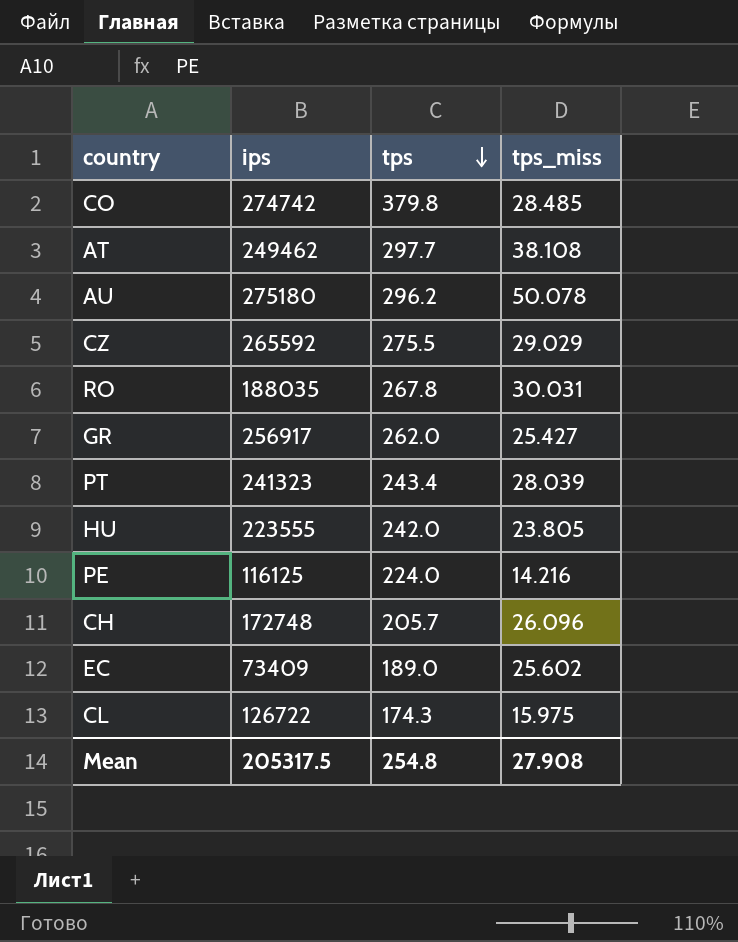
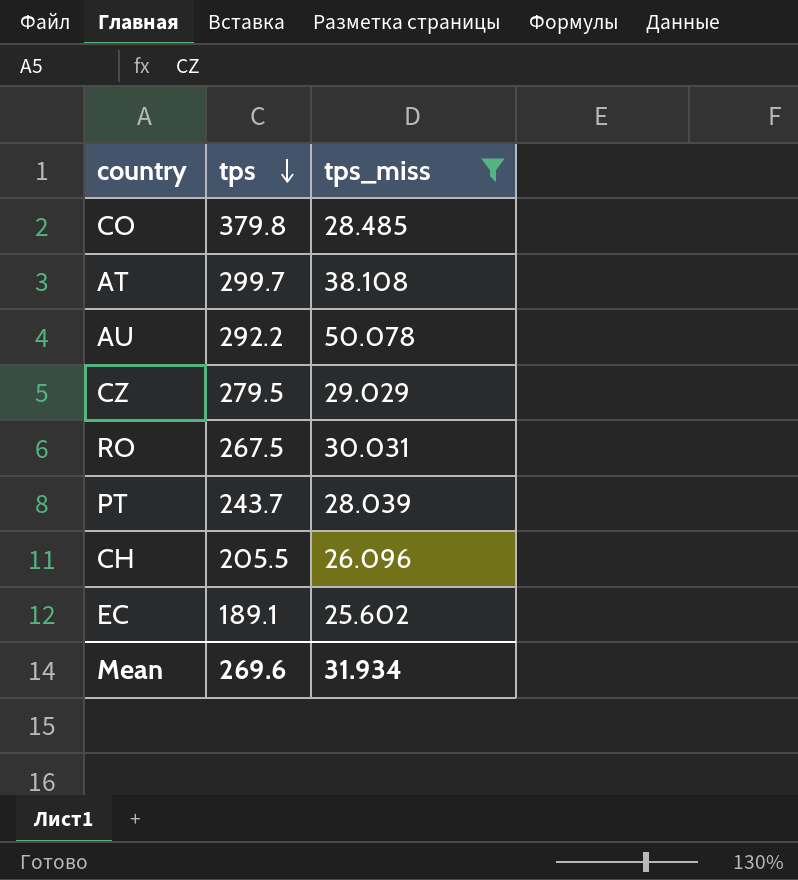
filter: none -> tps_miss >= 25.602
column ips | position: 2 -> none
AT | tps: 297.7 -> 299.7
AU | tps: 296.2 -> 292.2
CZ | tps: 275.5 -> 279.5
RO | tps: 267.8 -> 267.5
PT | tps: 243.4 -> 243.7
CH | tps: 205.7 -> 205.5
EC | tps: 189.0 -> 189.1
Mean | tps: 254.8 -> 269.6
Mean | tps_miss: 27.908 -> 31.934

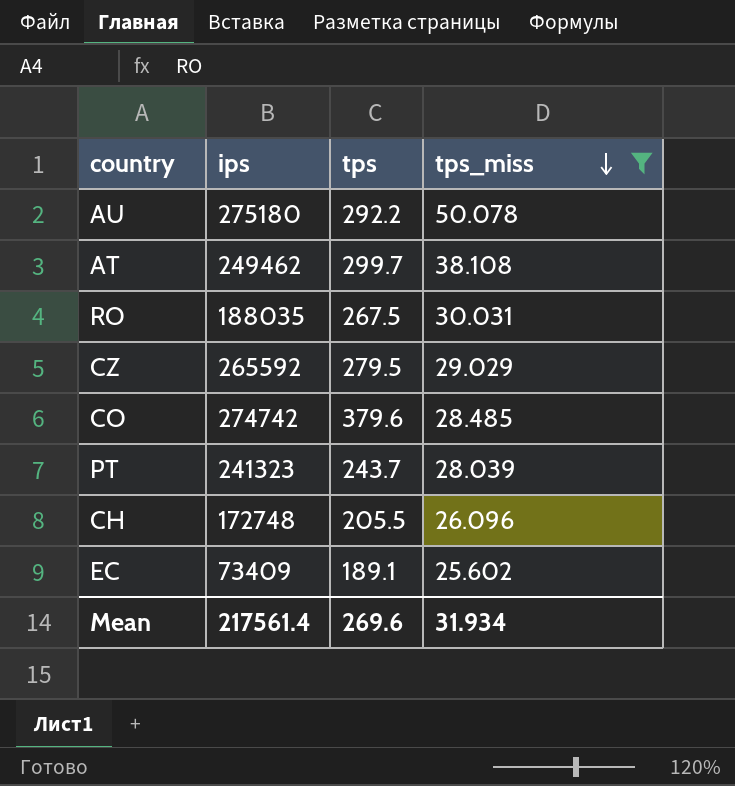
row order: tps descending -> tps_miss descending
column ips | position: none -> 2
CO | tps: 379.8 -> 379.6

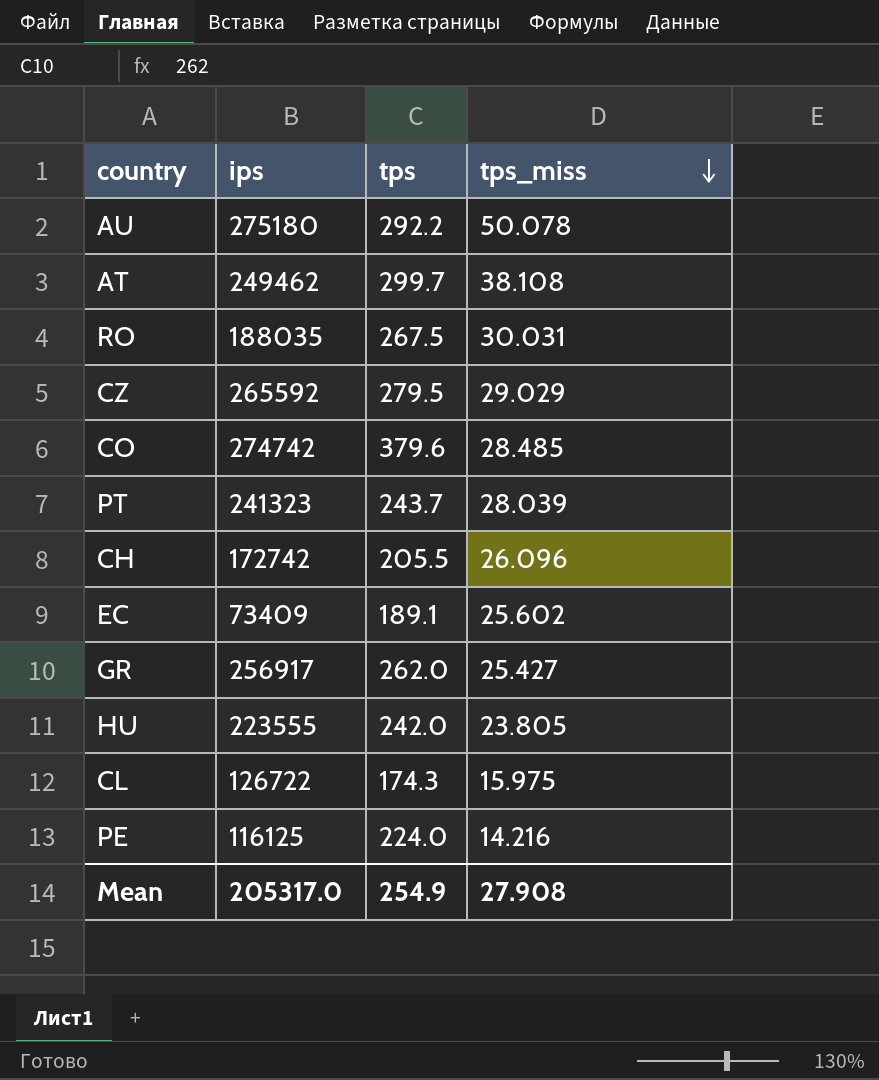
filter: tps_miss >= 25.602 -> none
CH | ips: 172748 -> 172742
Mean | ips: 217561.4 -> 205317.0
Mean | tps: 269.6 -> 254.9
Mean | tps_miss: 31.934 -> 27.908

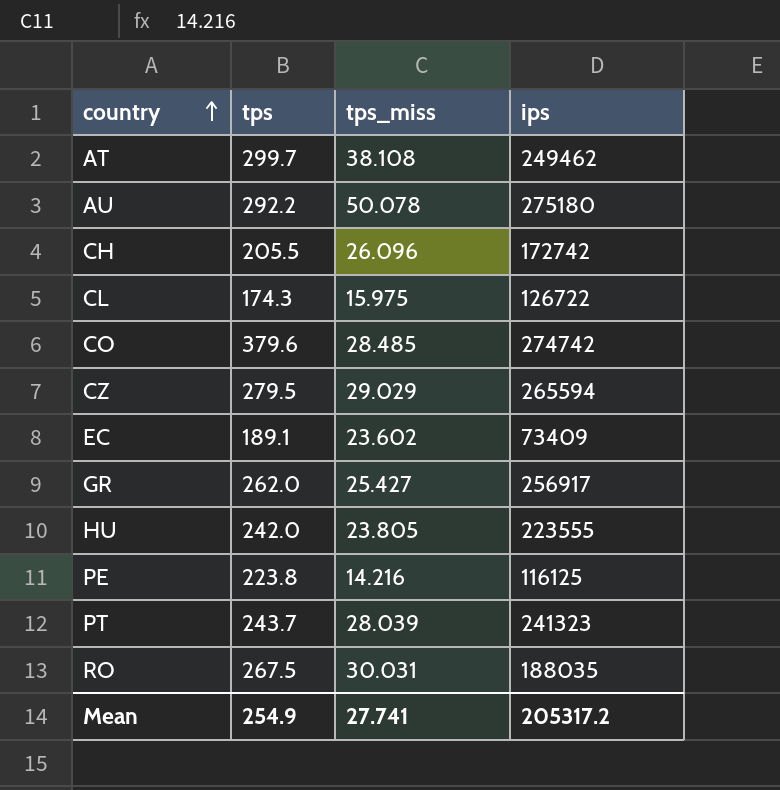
row order: tps_miss descending -> country ascending
column ips | position: 2 -> 4
CZ | ips: 265592 -> 265594
EC | tps_miss: 25.602 -> 23.602
PE | tps: 224.0 -> 223.8
Mean | tps_miss: 27.908 -> 27.741
Mean | ips: 205317.0 -> 205317.2

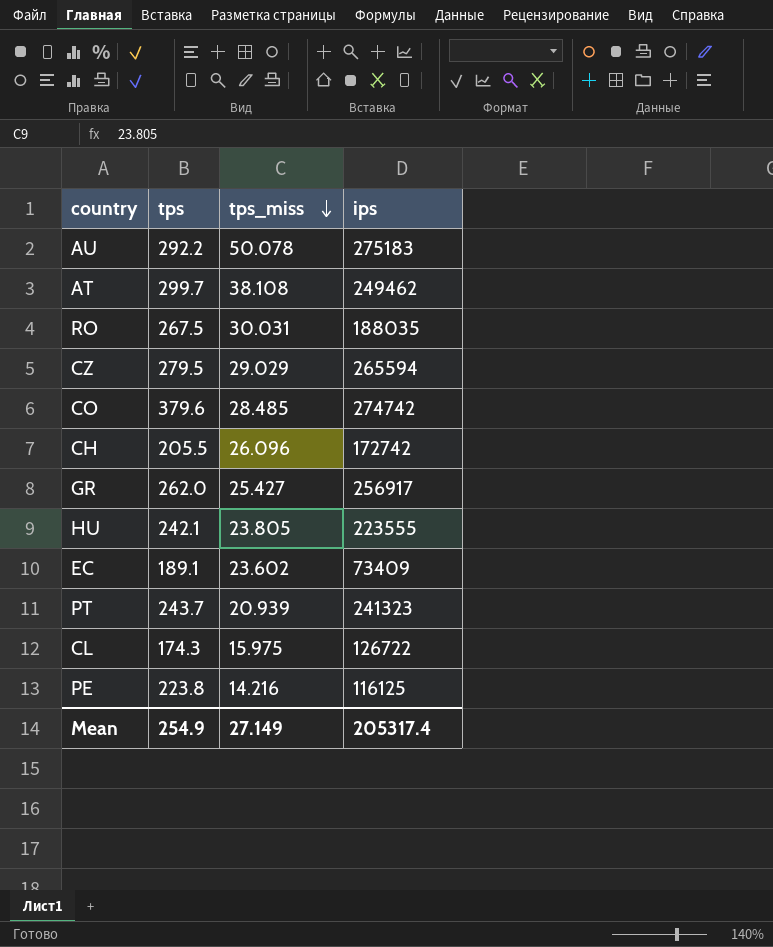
row order: country ascending -> tps_miss descending
AU | ips: 275180 -> 275183
HU | tps: 242.0 -> 242.1
PT | tps_miss: 28.039 -> 20.939
Mean | tps_miss: 27.741 -> 27.149
Mean | ips: 205317.2 -> 205317.4

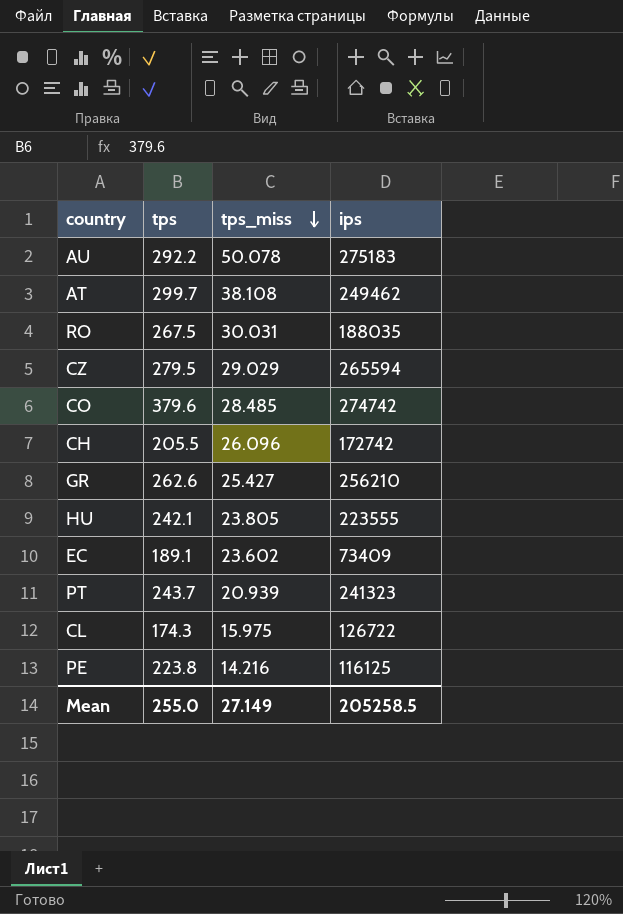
GR | tps: 262.0 -> 262.6
GR | ips: 256917 -> 256210
Mean | tps: 254.9 -> 255.0
Mean | ips: 205317.4 -> 205258.5

